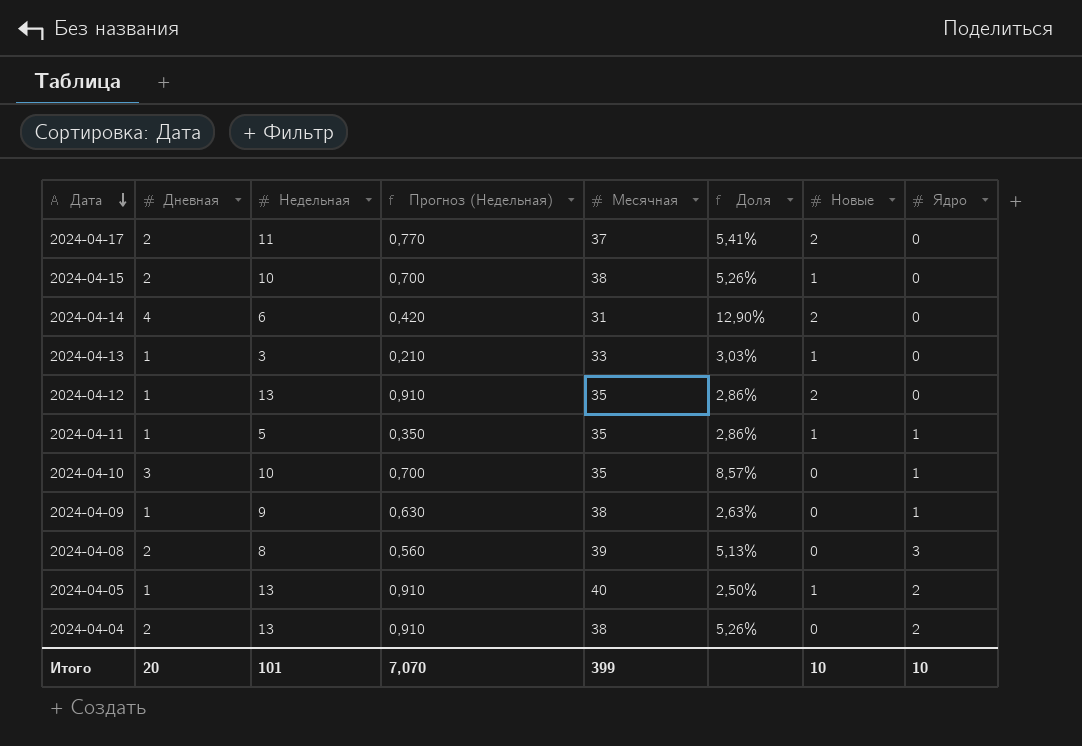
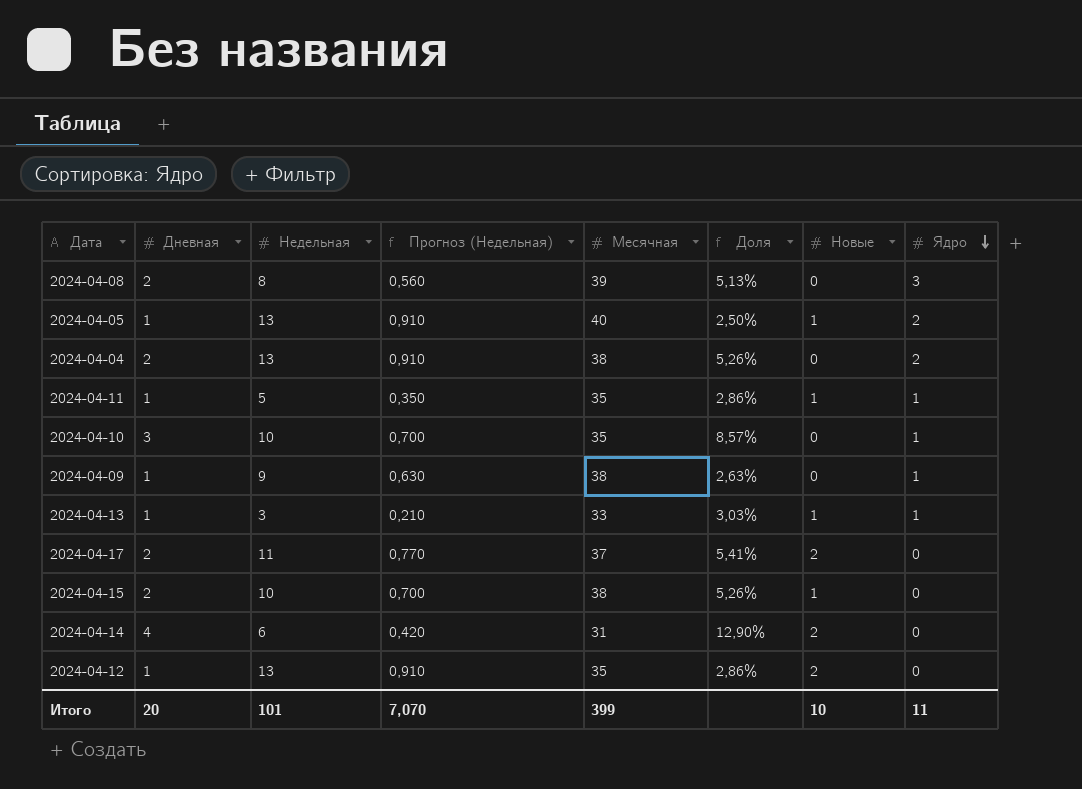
row order: Дата descending -> Ядро descending
2024-04-13 | Ядро: 0 -> 1
Итого | Ядро: 10 -> 11

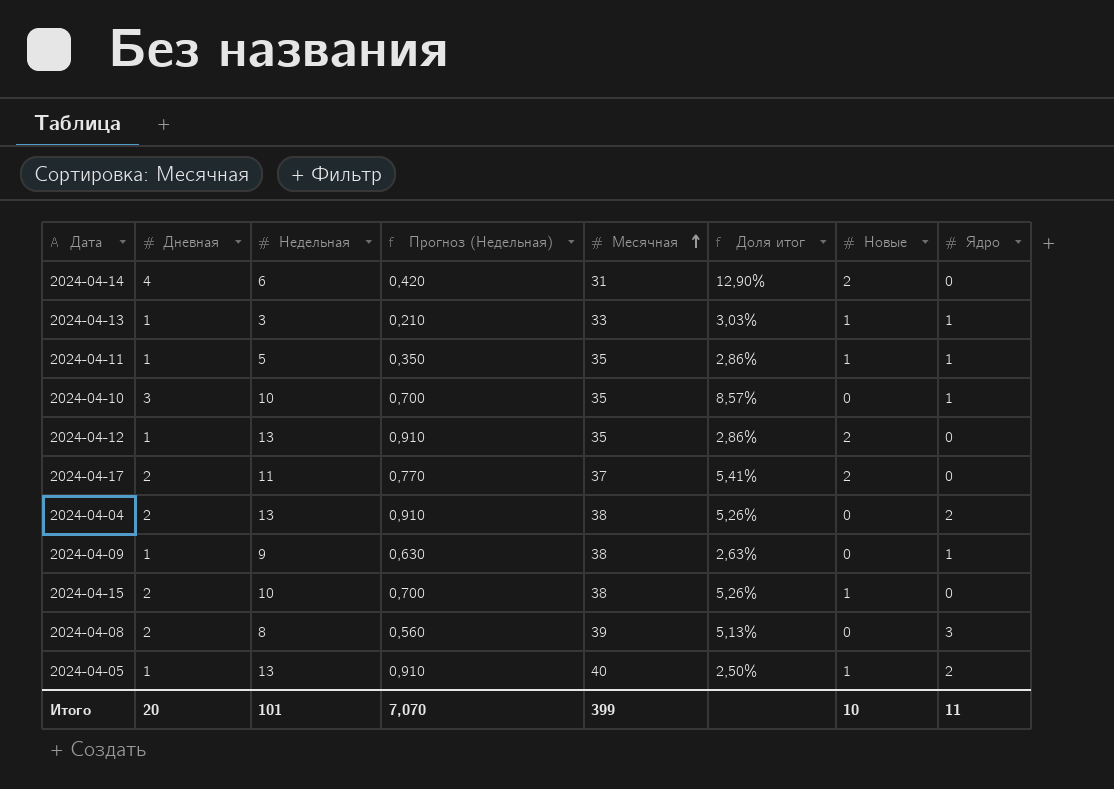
row order: Ядро descending -> Месячная ascending
column name: Доля -> Доля итог

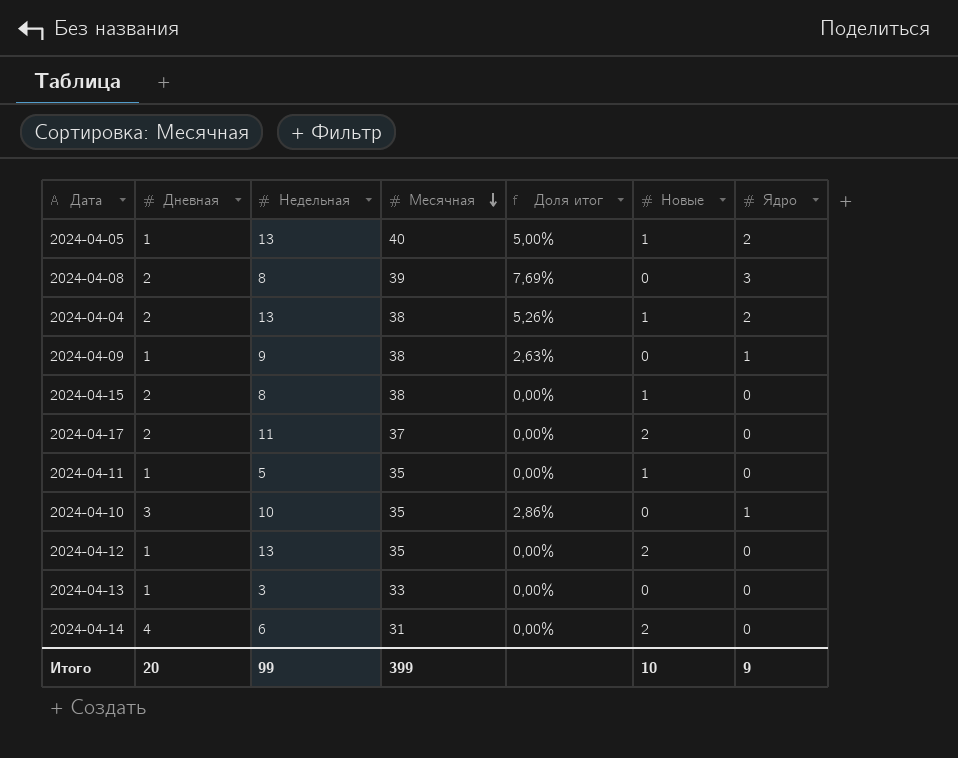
row order: Месячная ascending -> Месячная descending
column Прогноз (Недельная) | formula: [Недельная] * 0,07 -> none
column Доля итог | formula: [Дневная] / [Месячная] -> [Ядро] / [Месячная]
2024-04-04 | Новые: 0 -> 1
2024-04-15 | Недельная: 10 -> 8
2024-04-11 | Ядро: 1 -> 0
2024-04-13 | Новые: 1 -> 0
2024-04-13 | Ядро: 1 -> 0
Итого | Недельная: 101 -> 99
Итого | Ядро: 11 -> 9

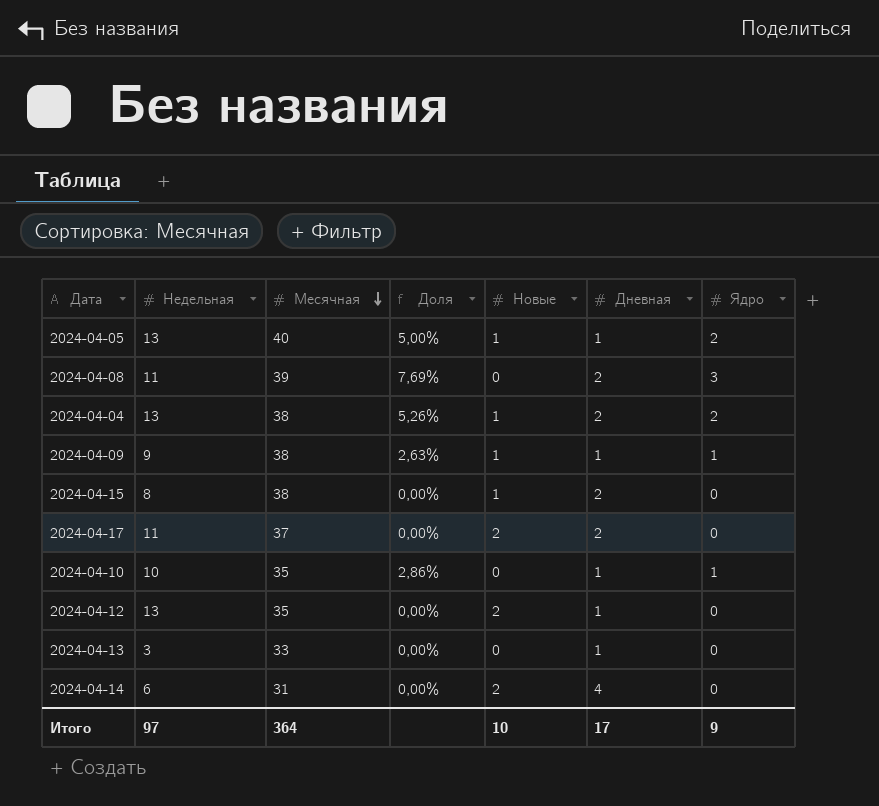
column name: Доля итог -> Доля
column Дневная | position: 2 -> 6
row 2024-04-11: 1 | 5 | 35 | 0,00% | 1 | 0 -> none
2024-04-08 | Недельная: 8 -> 11
2024-04-09 | Новые: 0 -> 1
2024-04-10 | Дневная: 3 -> 1
Итого | Недельная: 99 -> 97
Итого | Месячная: 399 -> 364
Итого | Дневная: 20 -> 17

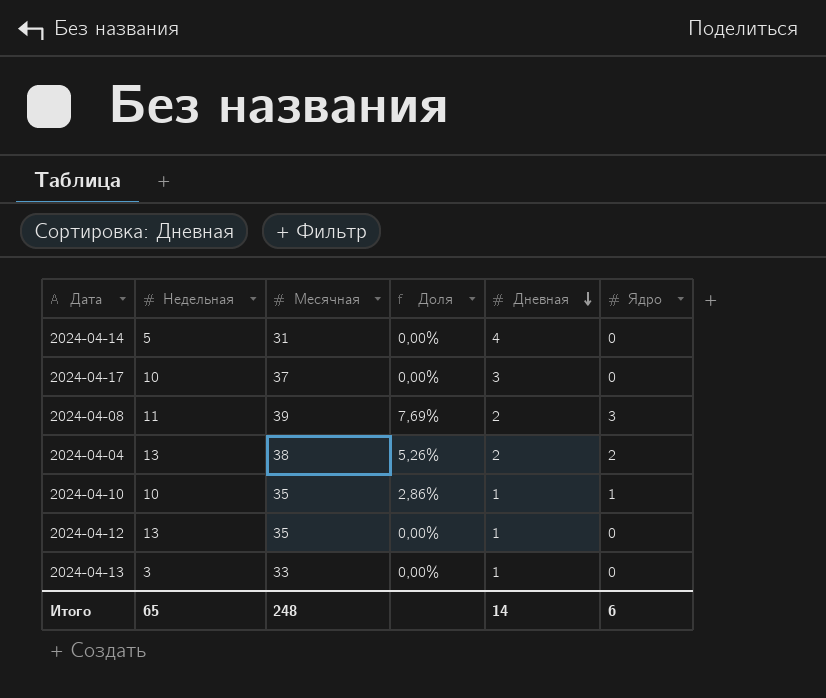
row order: Месячная descending -> Дневная descending
column Новые | position: 5 -> none
row 2024-04-05: 13 | 40 | 5,00% | 1 | 1 | 2 -> none
row 2024-04-09: 9 | 38 | 2,63% | 1 | 1 | 1 -> none
row 2024-04-15: 8 | 38 | 0,00% | 1 | 2 | 0 -> none
2024-04-14 | Недельная: 6 -> 5
2024-04-17 | Недельная: 11 -> 10
2024-04-17 | Дневная: 2 -> 3
Итого | Недельная: 97 -> 65
Итого | Месячная: 364 -> 248
Итого | Дневная: 17 -> 14
Итого | Ядро: 9 -> 6

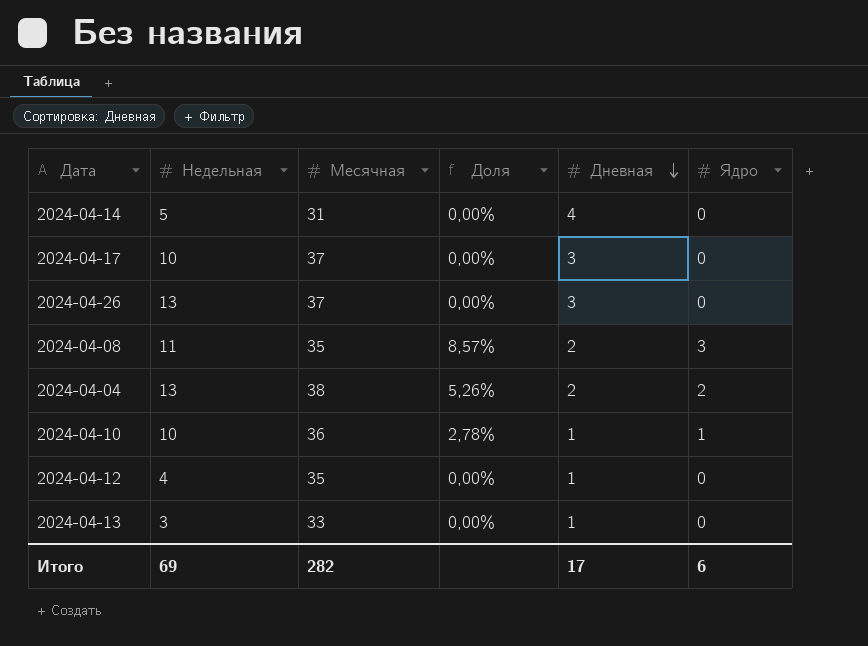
row 2024-04-26: none -> 13 | 37 | 0,00% | 3 | 0
2024-04-08 | Месячная: 39 -> 35
2024-04-08 | Доля: 7,69% -> 8,57%
2024-04-10 | Месячная: 35 -> 36
2024-04-10 | Доля: 2,86% -> 2,78%
2024-04-12 | Недельная: 13 -> 4
Итого | Недельная: 65 -> 69
Итого | Месячная: 248 -> 282
Итого | Дневная: 14 -> 17

